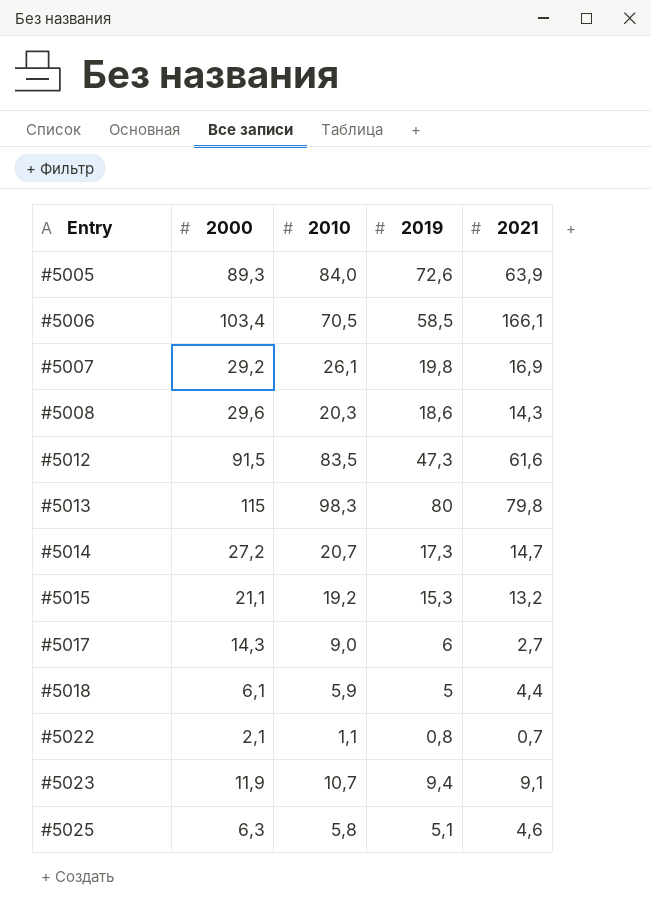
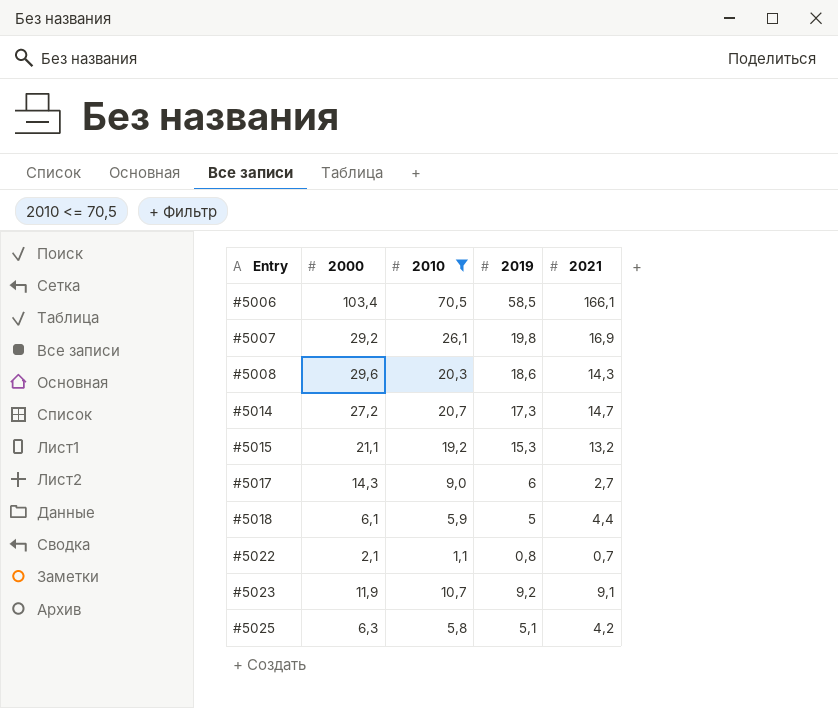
filter: none -> 2010 <= 70,5
#5023 | 2019: 9,4 -> 9,2
#5025 | 2021: 4,6 -> 4,2

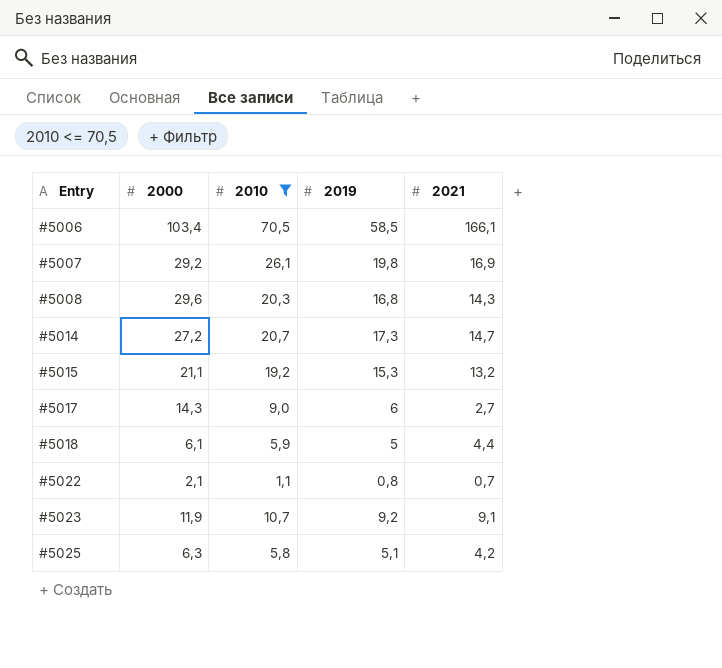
#5008 | 2019: 18,6 -> 16,8

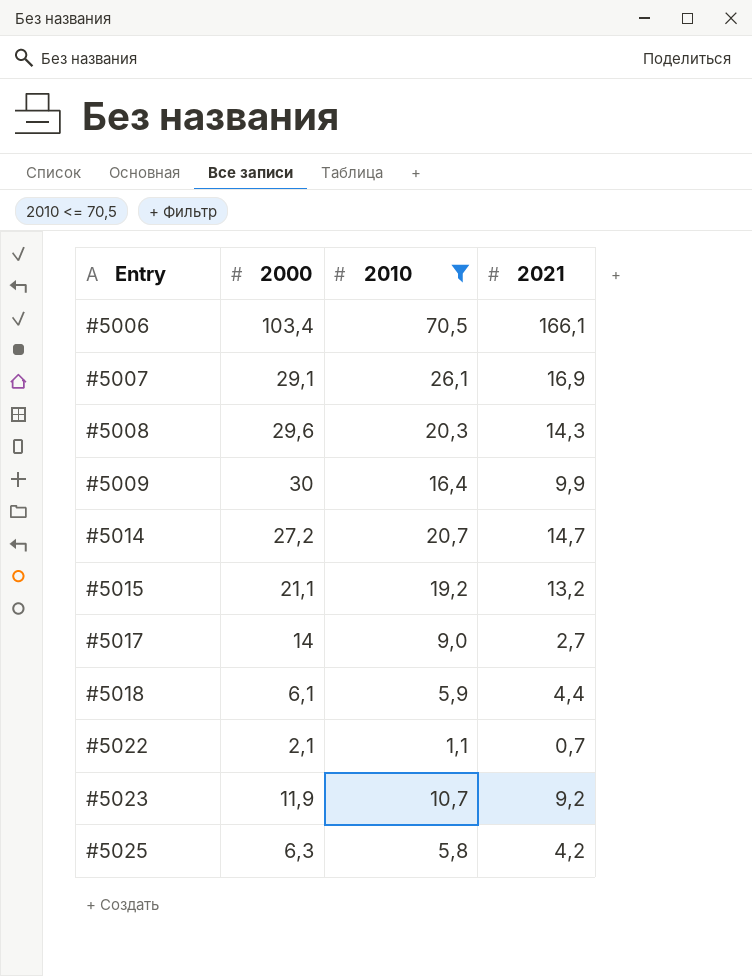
column 2019 | position: 4 -> none
#5007 | 2000: 29,2 -> 29,1
row #5009: none -> 30 | 16,4 | 9,9
#5017 | 2000: 14,3 -> 14
#5023 | 2021: 9,1 -> 9,2

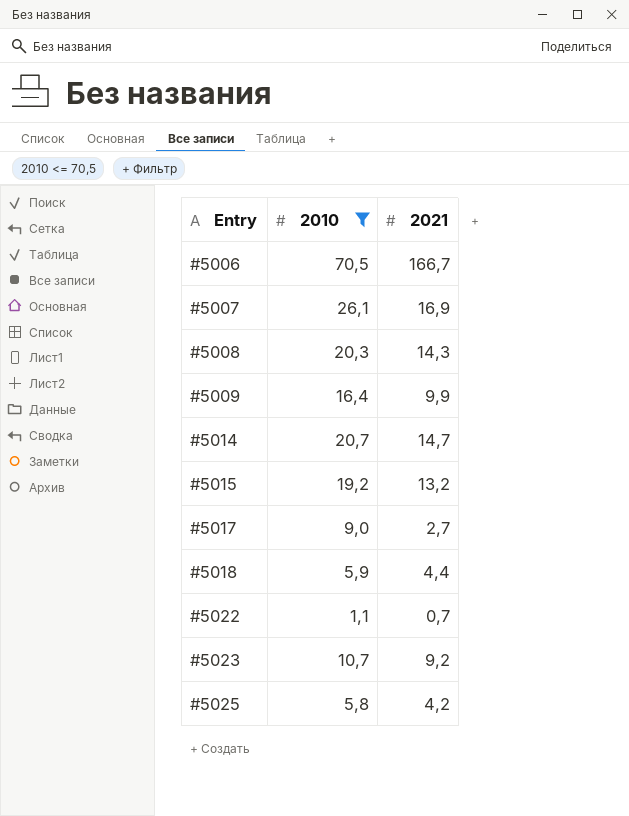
column 2000 | position: 2 -> none
#5006 | 2021: 166,1 -> 166,7

